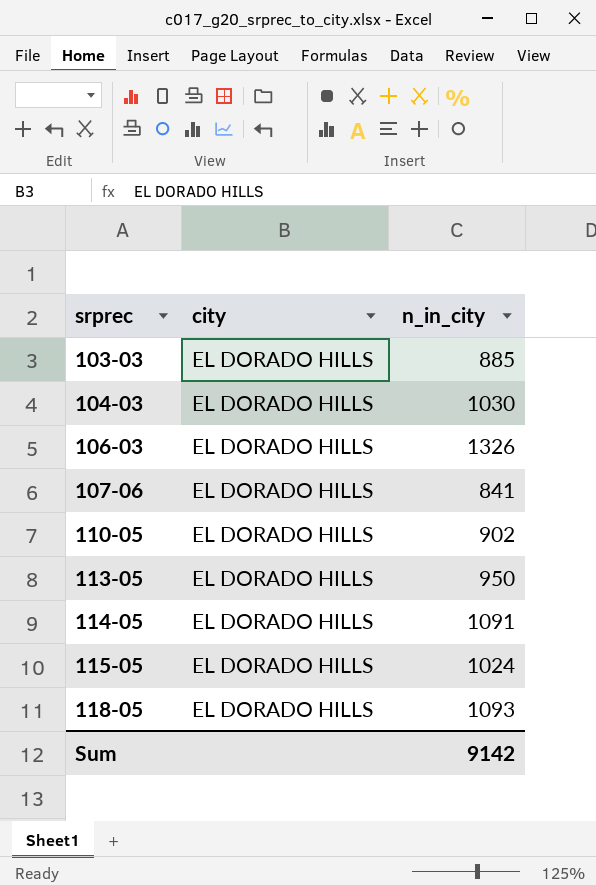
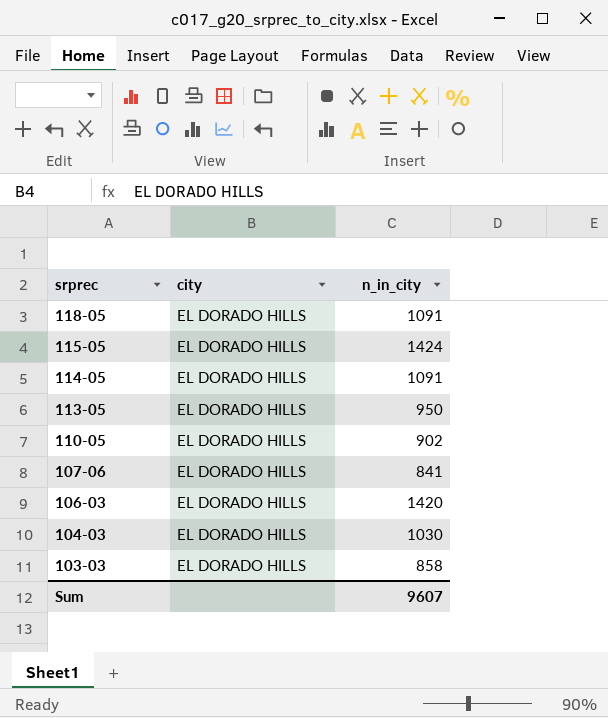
row order: srprec ascending -> srprec descending
118-05 | n_in_city: 1093 -> 1091
115-05 | n_in_city: 1024 -> 1424
106-03 | n_in_city: 1326 -> 1420
103-03 | n_in_city: 885 -> 858
Sum | n_in_city: 9142 -> 9607

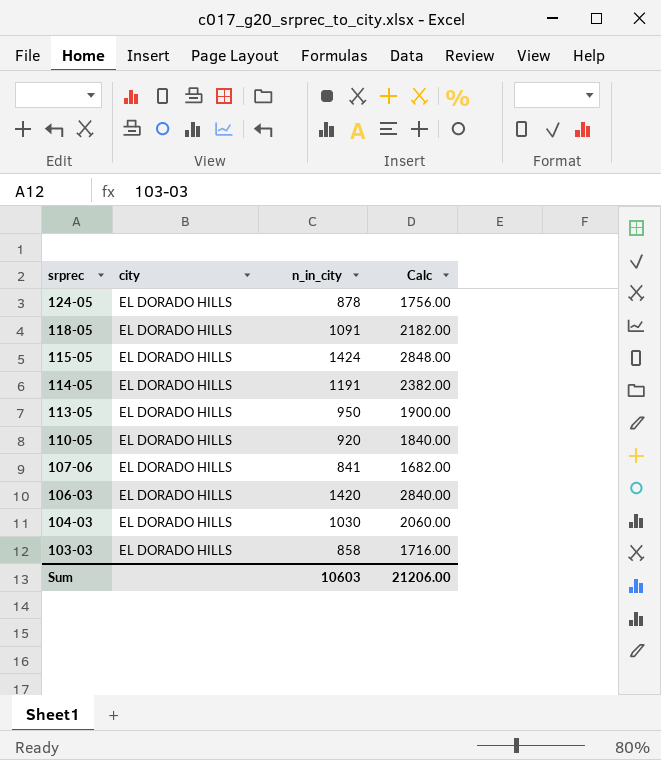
column Calc | formula: none -> [n_in_city] * 2
row 124-05: none -> EL DORADO HILLS | 878 | 1756.00
114-05 | n_in_city: 1091 -> 1191
110-05 | n_in_city: 902 -> 920
Sum | n_in_city: 9607 -> 10603

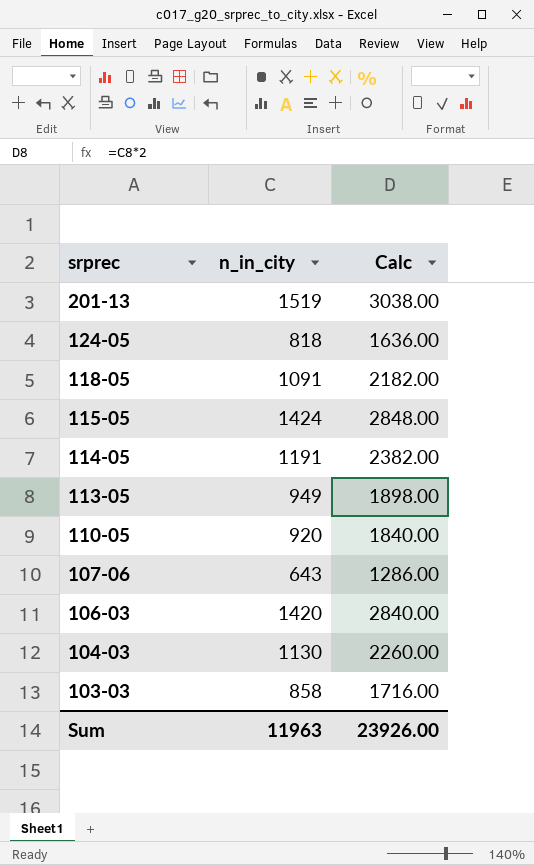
column city | position: 2 -> none
row 201-13: none -> 1519 | 3038.00
124-05 | n_in_city: 878 -> 818
124-05 | Calc: 1756.00 -> 1636.00
113-05 | n_in_city: 950 -> 949
113-05 | Calc: 1900.00 -> 1898.00
107-06 | n_in_city: 841 -> 643
107-06 | Calc: 1682.00 -> 1286.00
104-03 | n_in_city: 1030 -> 1130
104-03 | Calc: 2060.00 -> 2260.00
Sum | n_in_city: 10603 -> 11963
Sum | Calc: 21206.00 -> 23926.00

